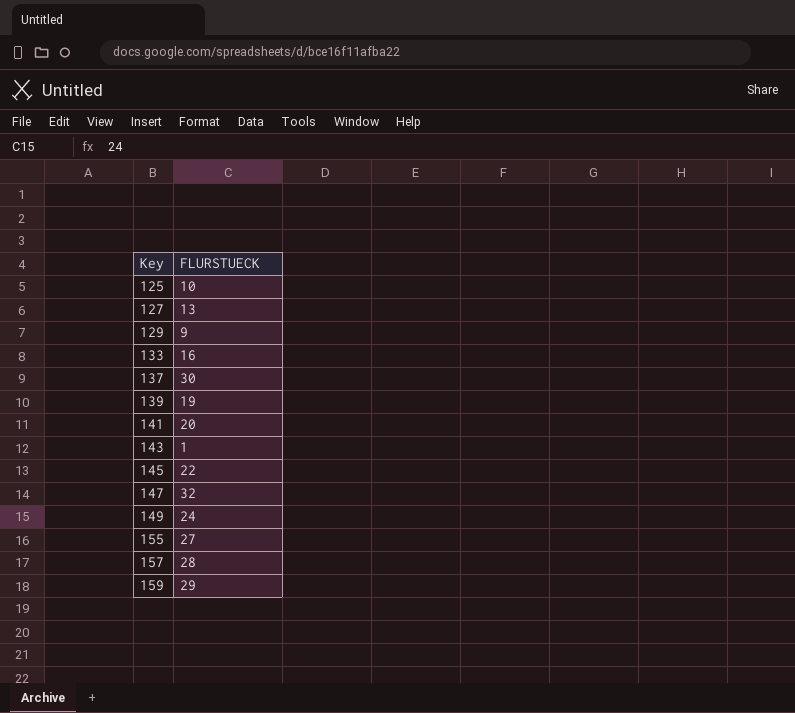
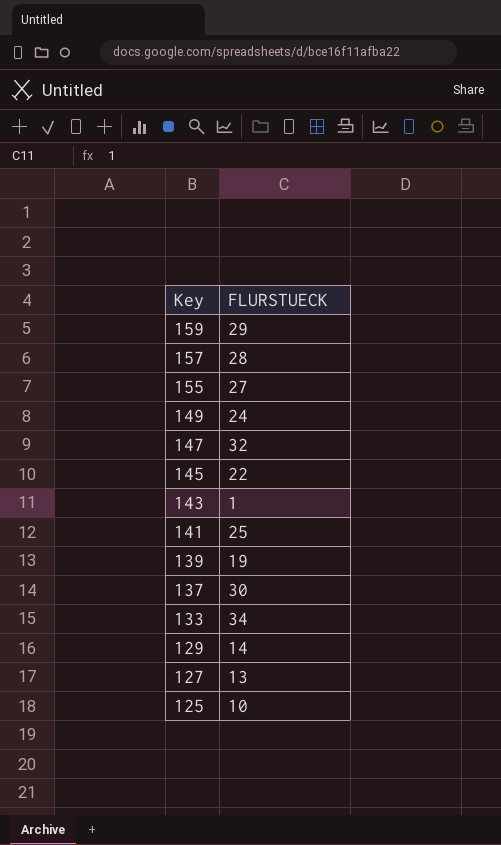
row order: Key ascending -> Key descending
141 | FLURSTUECK: 20 -> 25
133 | FLURSTUECK: 16 -> 34
129 | FLURSTUECK: 9 -> 14

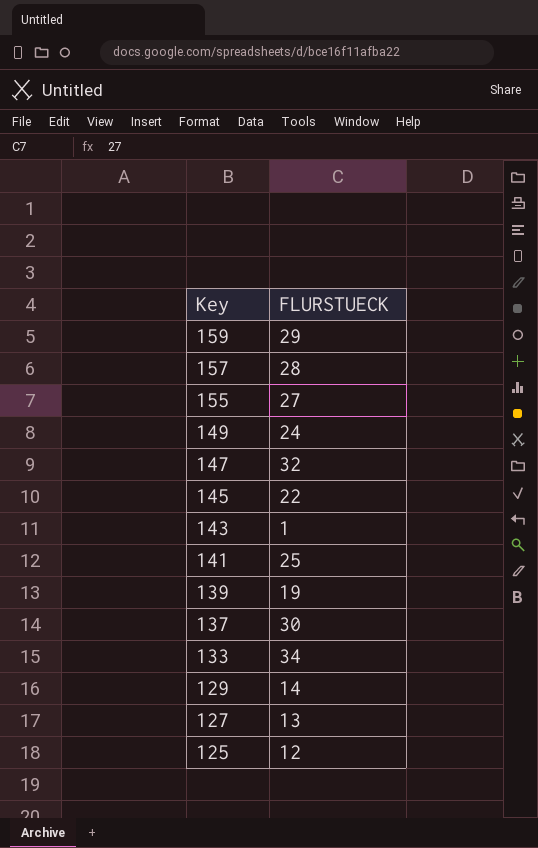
125 | FLURSTUECK: 10 -> 12

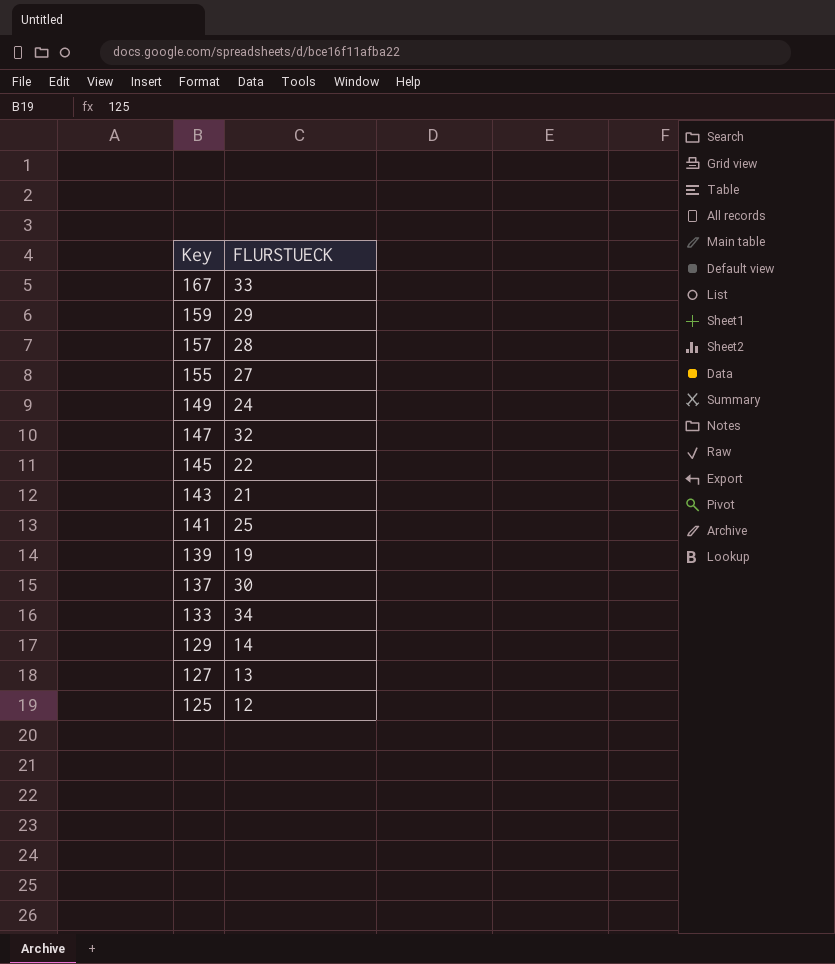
row 167: none -> 33
143 | FLURSTUECK: 1 -> 21

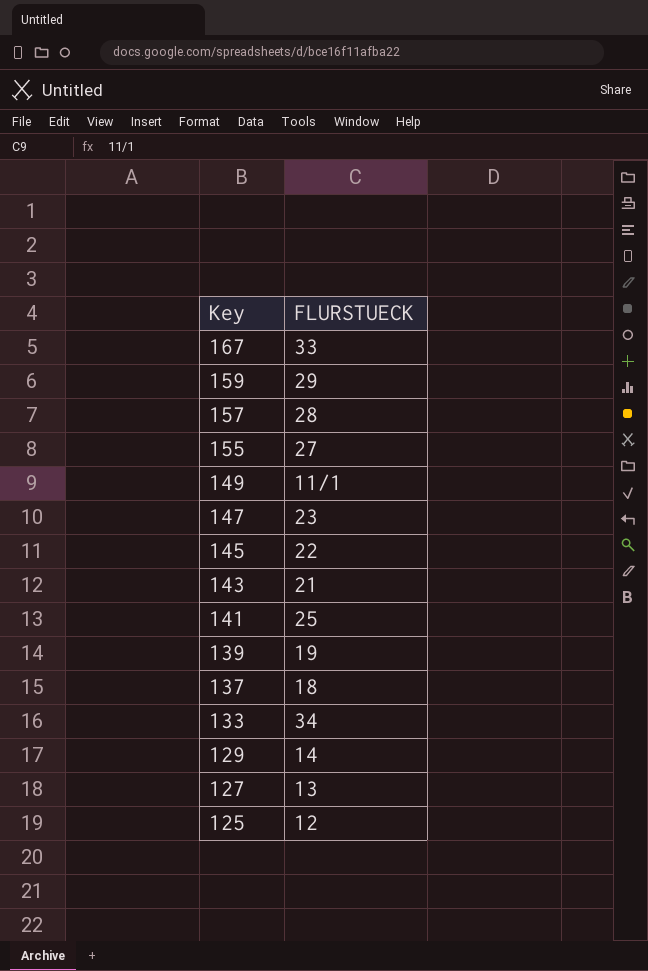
149 | FLURSTUECK: 24 -> 11/1
147 | FLURSTUECK: 32 -> 23
137 | FLURSTUECK: 30 -> 18

